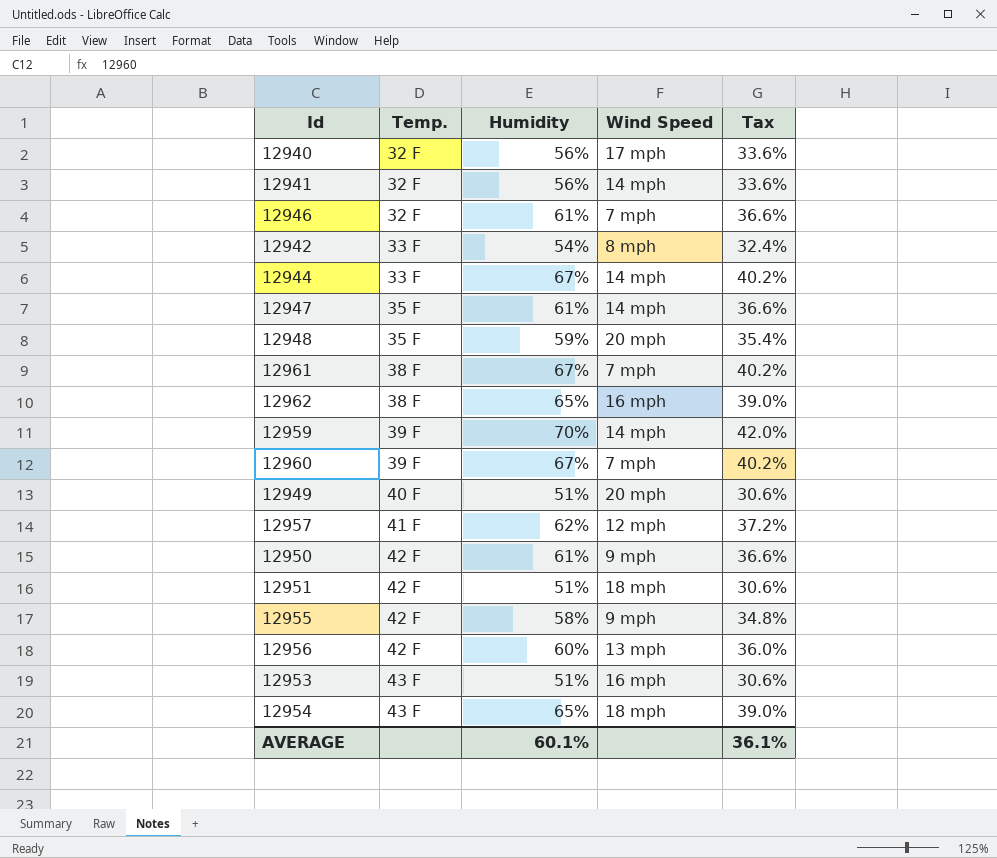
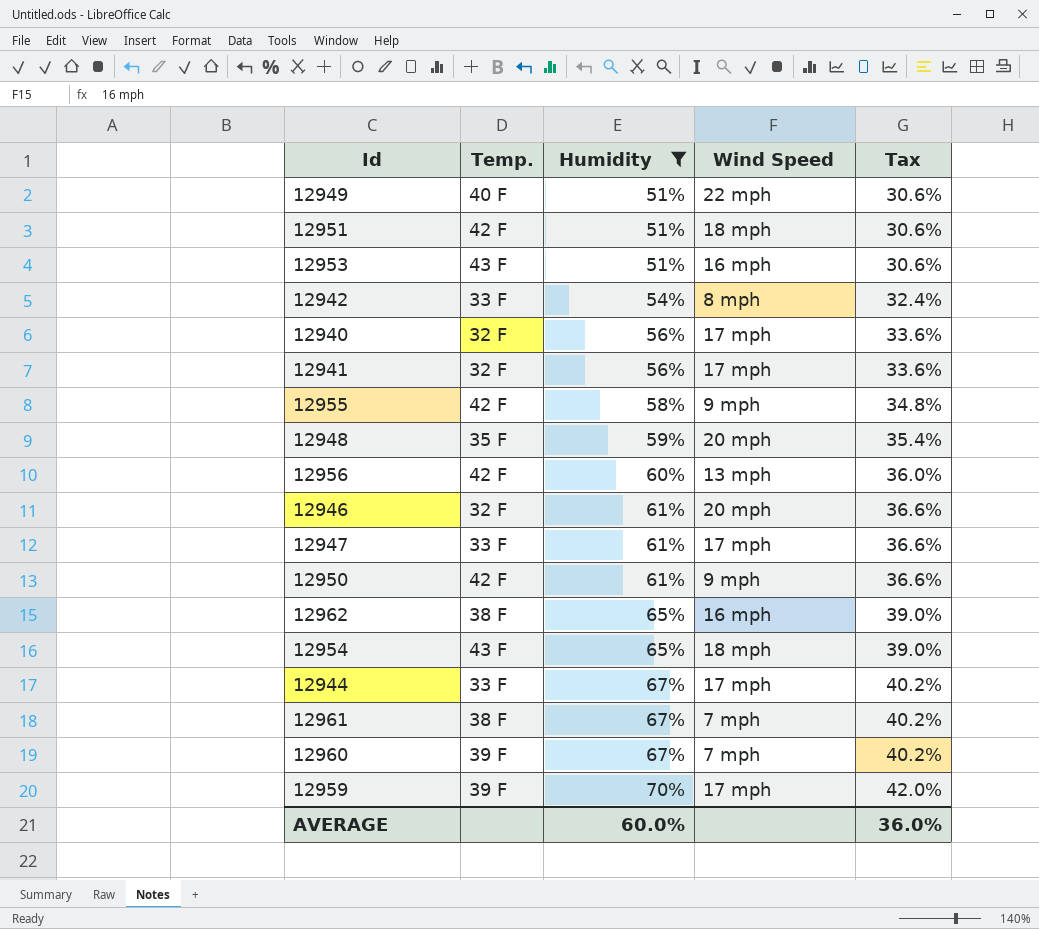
filter: none -> Humidity != 62%
row order: Temp. ascending -> Humidity ascending
12949 | Wind Speed: 20 mph -> 22 mph
12941 | Wind Speed: 14 mph -> 17 mph
12946 | Wind Speed: 7 mph -> 20 mph
12947 | Temp.: 35 F -> 33 F
12947 | Wind Speed: 14 mph -> 17 mph
12944 | Wind Speed: 14 mph -> 17 mph
12959 | Wind Speed: 14 mph -> 17 mph
AVERAGE | Humidity: 60.1% -> 60.0%
AVERAGE | Tax: 36.1% -> 36.0%

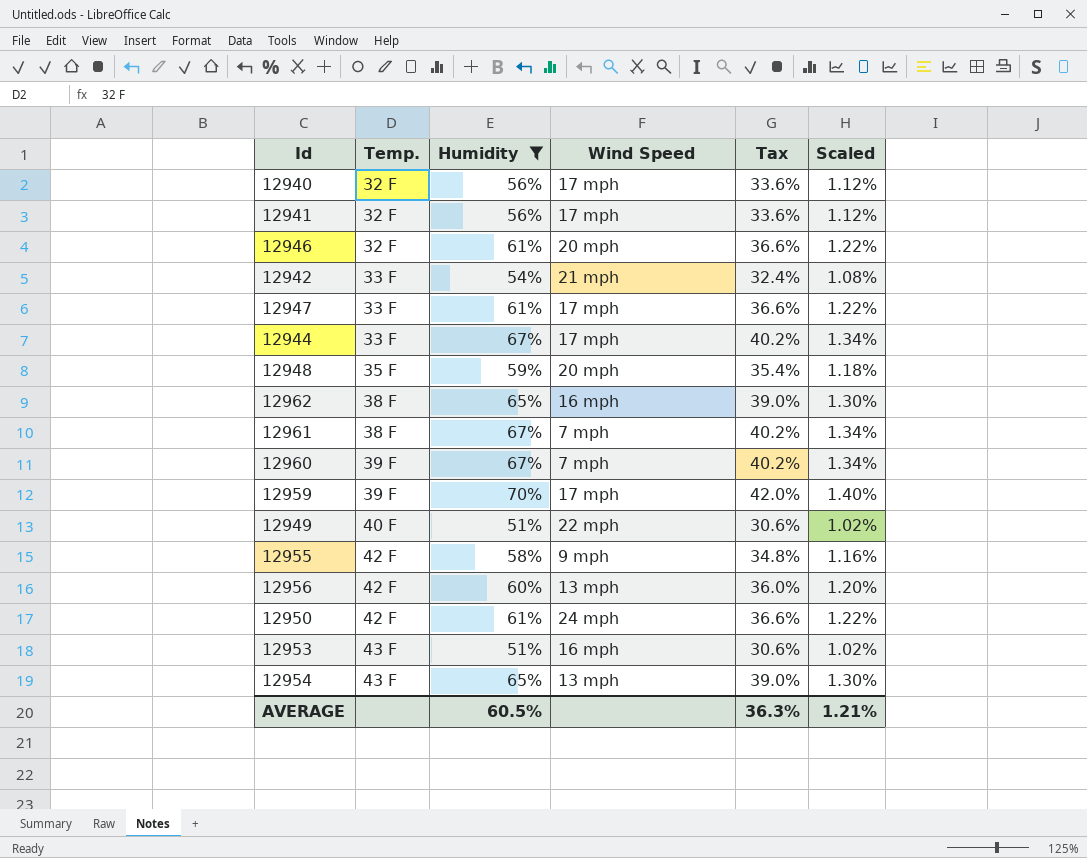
row order: Humidity ascending -> Temp. ascending
column Scaled | formula: none -> [Humidity] * 0.02
row 12951: 42 F | 51% | 18 mph | 30.6% -> none
12942 | Wind Speed: 8 mph -> 21 mph
12950 | Wind Speed: 9 mph -> 24 mph
12954 | Wind Speed: 18 mph -> 13 mph
AVERAGE | Humidity: 60.0% -> 60.5%
AVERAGE | Tax: 36.0% -> 36.3%

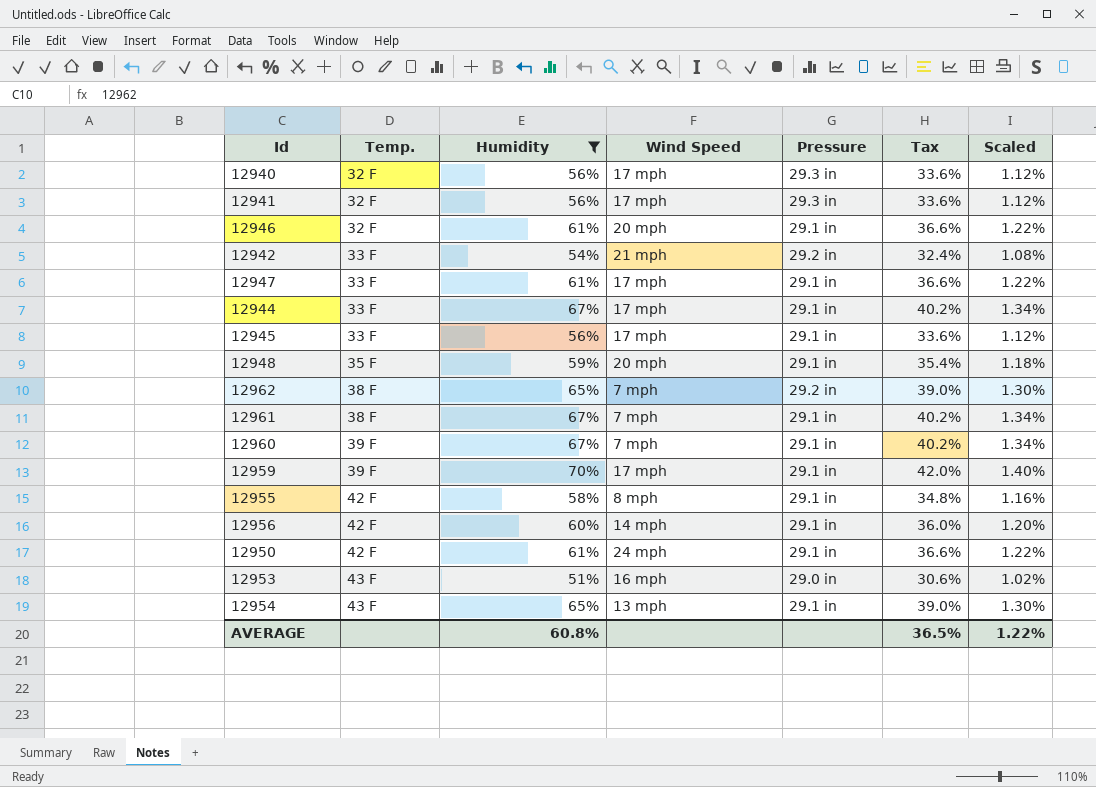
column Pressure | position: none -> 5
row 12949: 40 F | 51% | 22 mph | 30.6% | 1.02% -> none
row 12945: none -> 33 F | 56% | 17 mph | 29.1 in | 33.6% | 1.12%
12962 | Wind Speed: 16 mph -> 7 mph
12955 | Wind Speed: 9 mph -> 8 mph
12956 | Wind Speed: 13 mph -> 14 mph
AVERAGE | Humidity: 60.5% -> 60.8%
AVERAGE | Tax: 36.3% -> 36.5%
AVERAGE | Scaled: 1.21% -> 1.22%

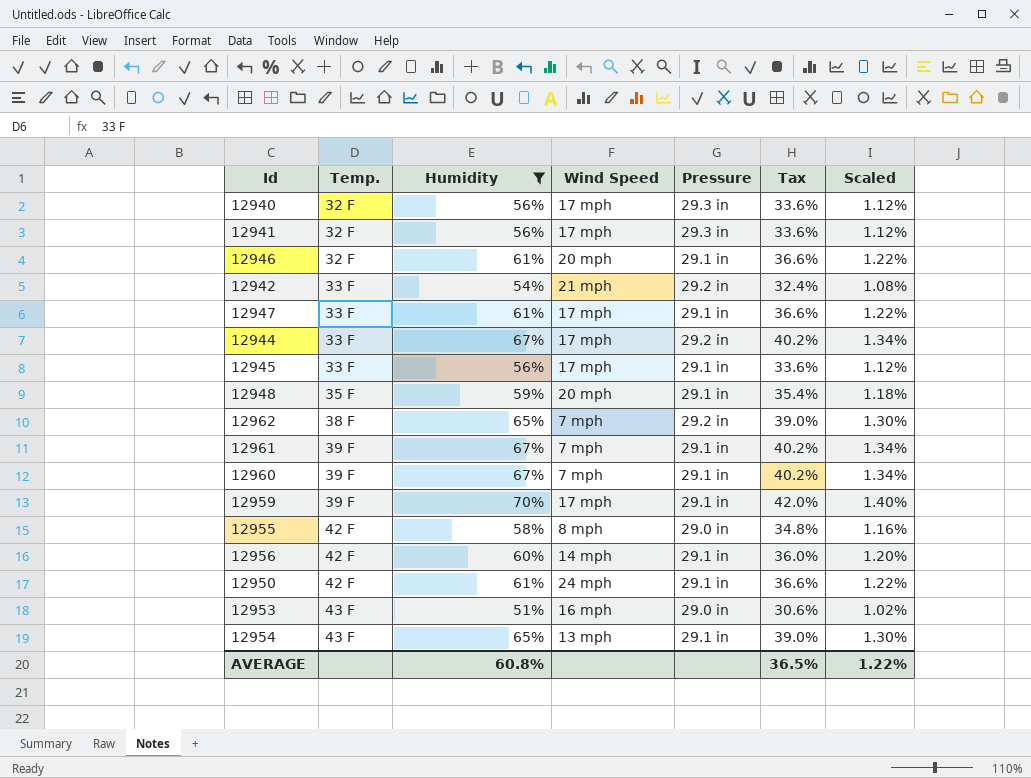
12944 | Pressure: 29.1 in -> 29.2 in
12961 | Temp.: 38 F -> 39 F
12955 | Pressure: 29.1 in -> 29.0 in

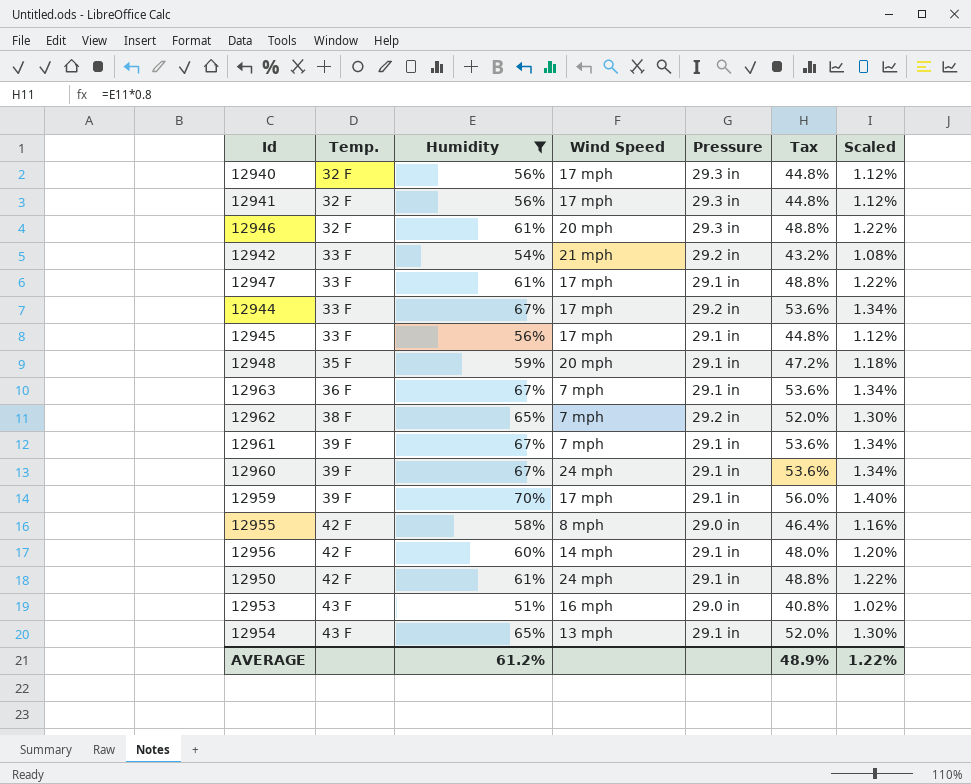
column Tax | formula: [Humidity] * 0.6 -> [Humidity] * 0.8
12946 | Pressure: 29.1 in -> 29.3 in
row 12963: none -> 36 F | 67% | 7 mph | 29.1 in | 53.6% | 1.34%
12960 | Wind Speed: 7 mph -> 24 mph
AVERAGE | Humidity: 60.8% -> 61.2%
AVERAGE | Tax: 36.5% -> 48.9%

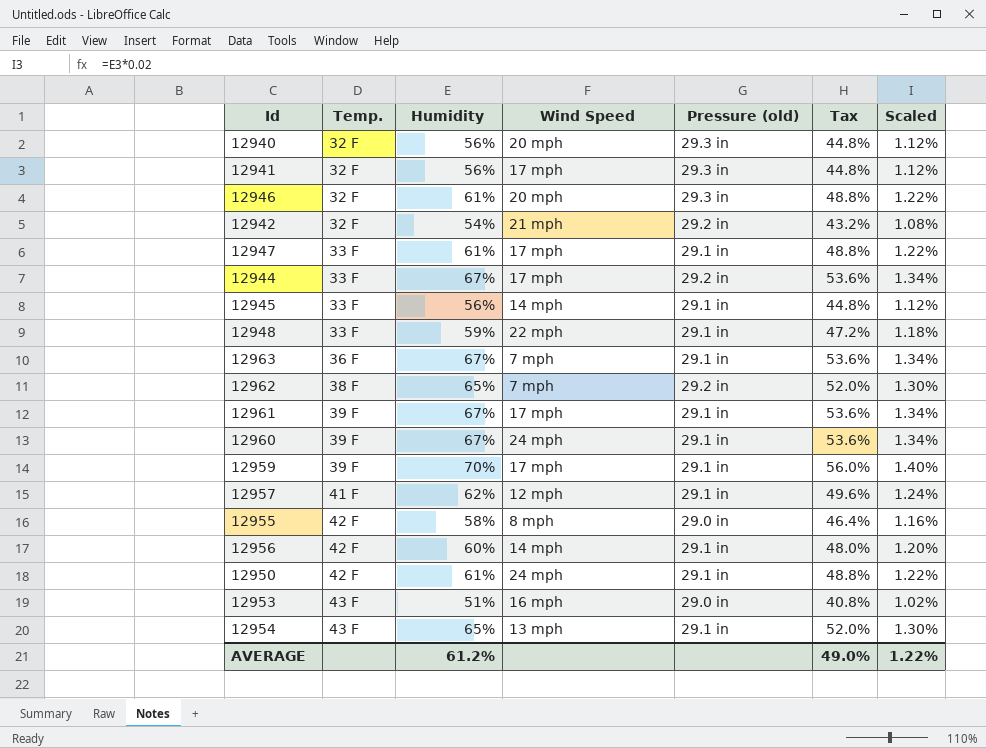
filter: Humidity != 62% -> none
column name: Pressure -> Pressure (old)
12940 | Wind Speed: 17 mph -> 20 mph
12942 | Temp.: 33 F -> 32 F
12945 | Wind Speed: 17 mph -> 14 mph
12948 | Temp.: 35 F -> 33 F
12948 | Wind Speed: 20 mph -> 22 mph
12961 | Wind Speed: 7 mph -> 17 mph
AVERAGE | Tax: 48.9% -> 49.0%

